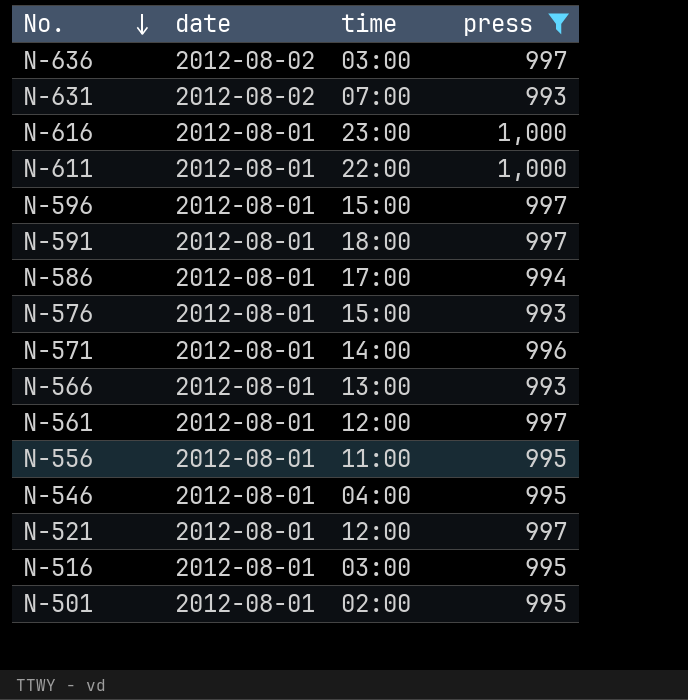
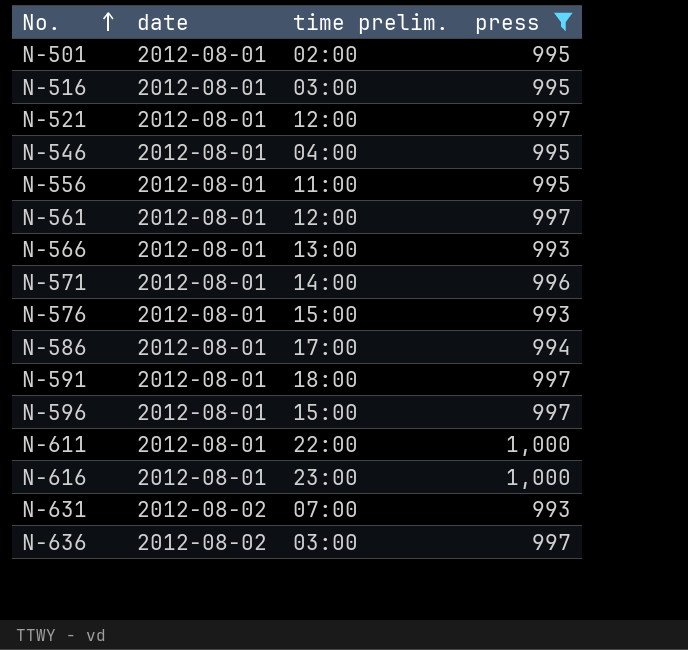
row order: No. descending -> No. ascending
column name: time -> time prelim.

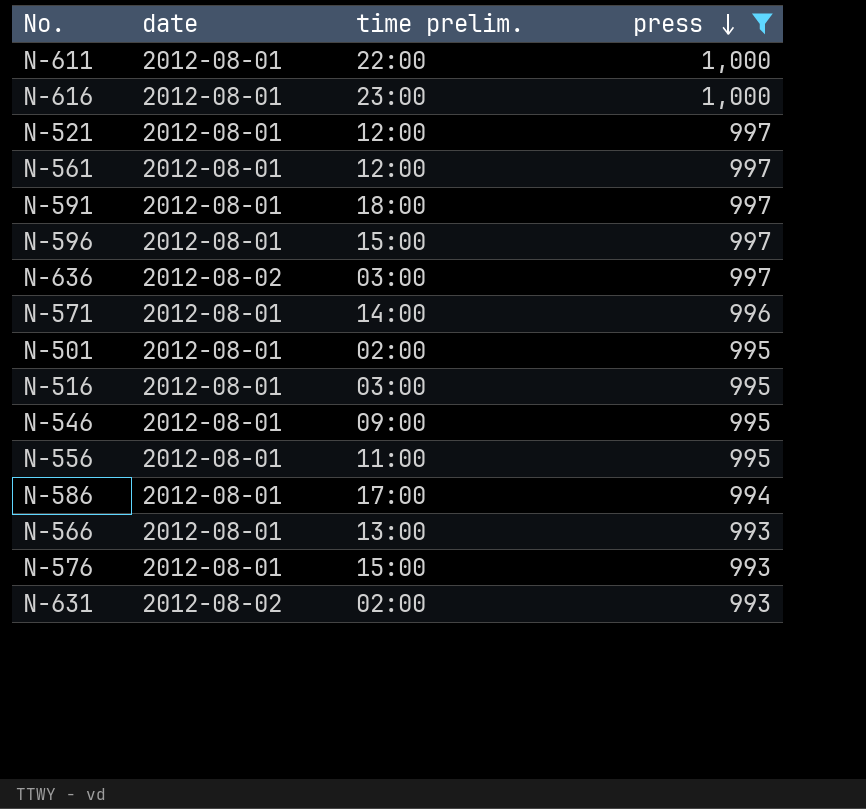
row order: No. ascending -> press descending
N-546 | time prelim.: 04:00 -> 09:00
N-631 | time prelim.: 07:00 -> 02:00

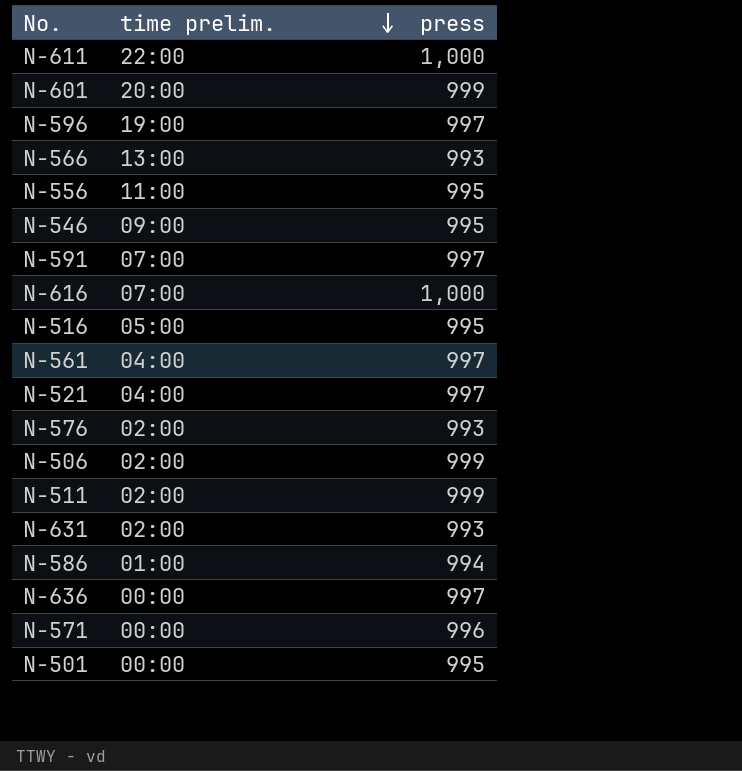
filter: press != 999 -> none
row order: press descending -> time prelim. descending
column date | position: 2 -> none
N-596 | time prelim.: 15:00 -> 19:00
N-591 | time prelim.: 18:00 -> 07:00
N-616 | time prelim.: 23:00 -> 07:00
N-516 | time prelim.: 03:00 -> 05:00
N-561 | time prelim.: 12:00 -> 04:00
N-521 | time prelim.: 12:00 -> 04:00
N-576 | time prelim.: 15:00 -> 02:00
N-586 | time prelim.: 17:00 -> 01:00
N-636 | time prelim.: 03:00 -> 00:00
N-571 | time prelim.: 14:00 -> 00:00
N-501 | time prelim.: 02:00 -> 00:00

